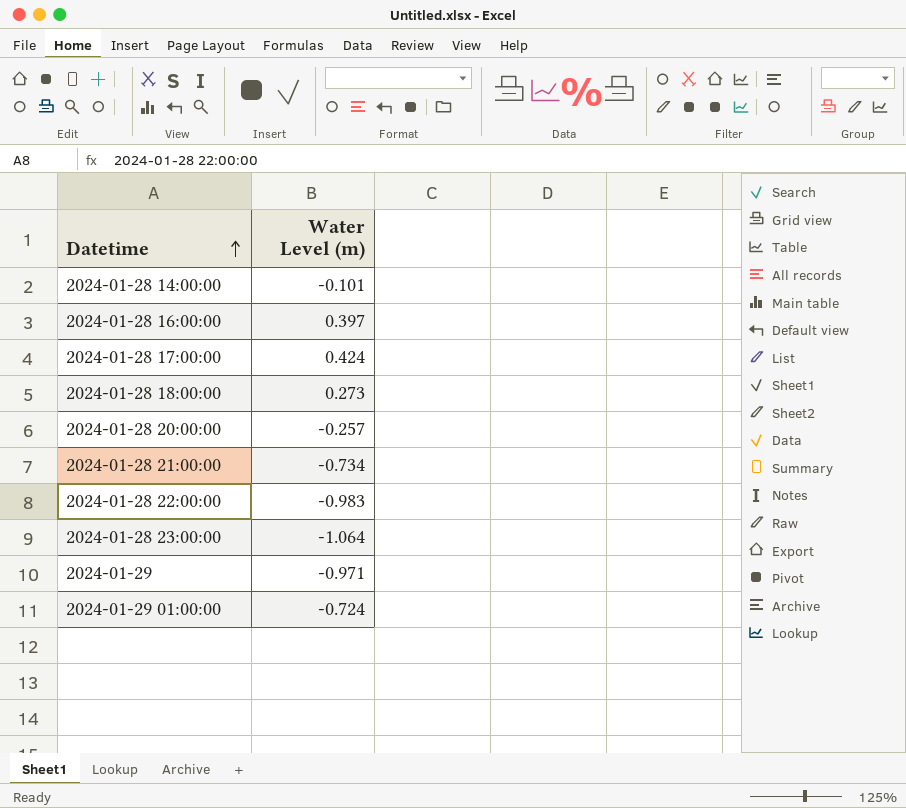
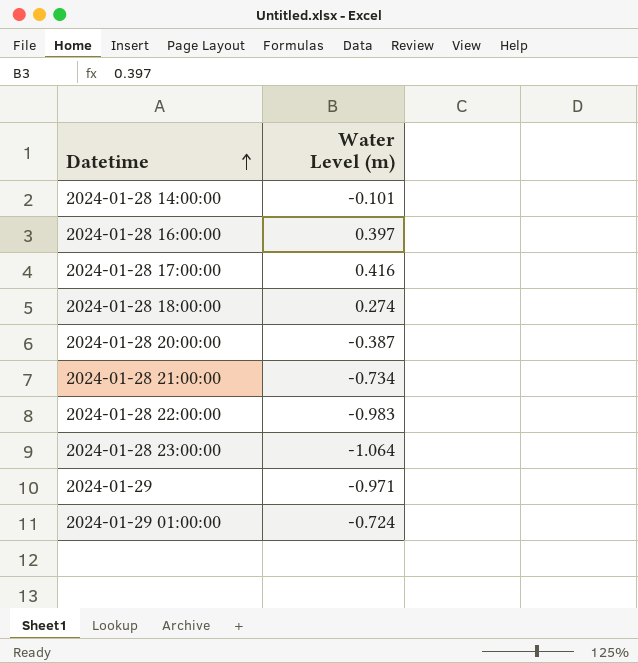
2024-01-28 17:00:00 | Water Level (m): 0.424 -> 0.416
2024-01-28 18:00:00 | Water Level (m): 0.273 -> 0.274
2024-01-28 20:00:00 | Water Level (m): -0.257 -> -0.387

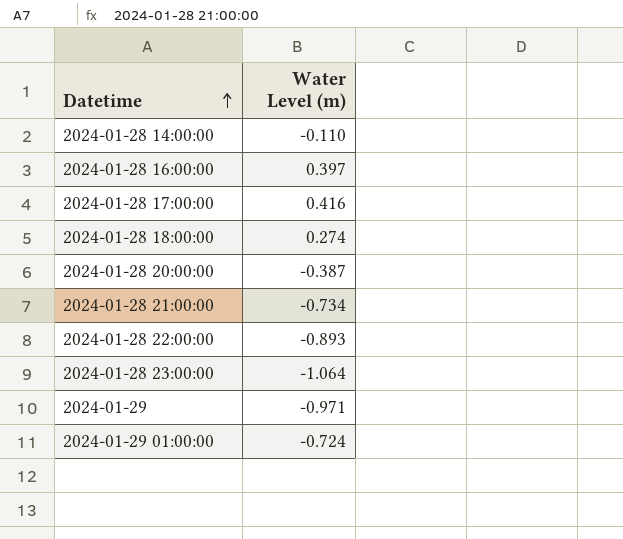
2024-01-28 14:00:00 | Water Level (m): -0.101 -> -0.110
2024-01-28 22:00:00 | Water Level (m): -0.983 -> -0.893

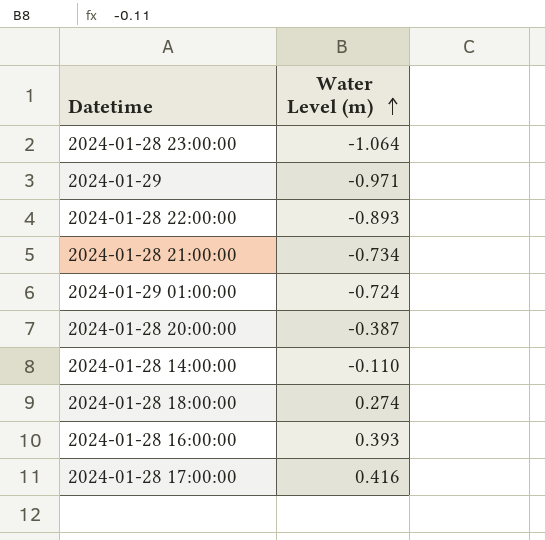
row order: Datetime ascending -> Water Level (m) ascending
2024-01-28 16:00:00 | Water Level (m): 0.397 -> 0.393

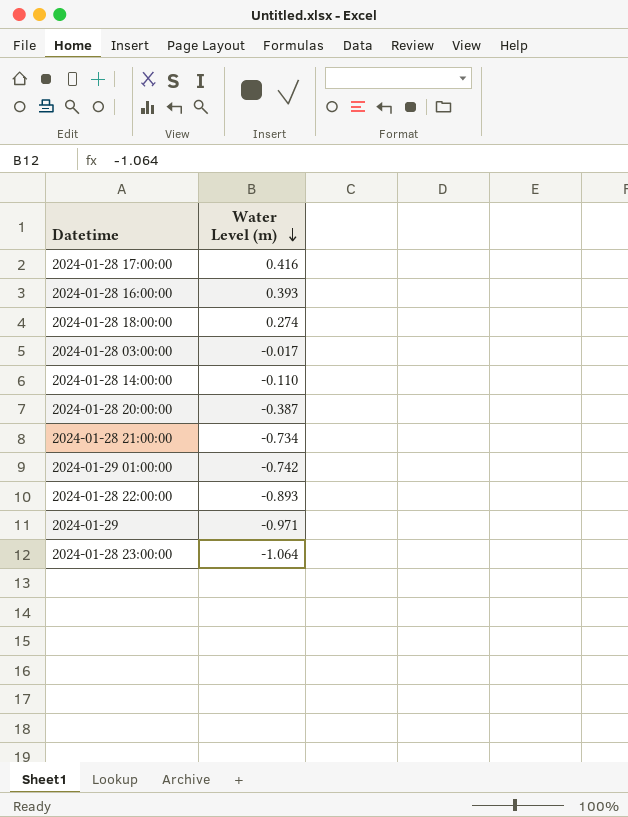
row order: Water Level (m) ascending -> Water Level (m) descending
row 2024-01-28 03:00:00: none -> -0.017
2024-01-29 01:00:00 | Water Level (m): -0.724 -> -0.742

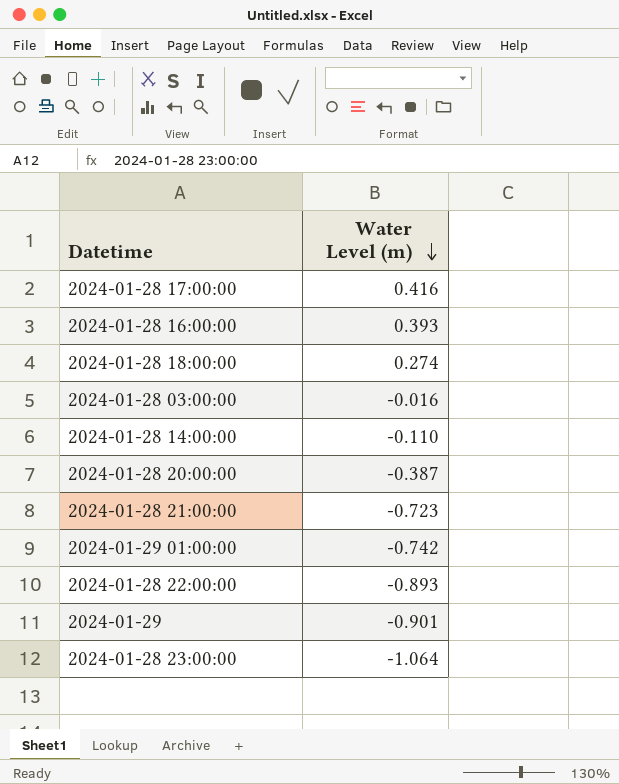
2024-01-28 03:00:00 | Water Level (m): -0.017 -> -0.016
2024-01-28 21:00:00 | Water Level (m): -0.734 -> -0.723
2024-01-29 | Water Level (m): -0.971 -> -0.901

